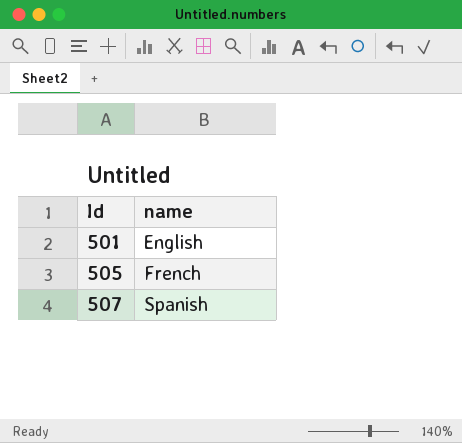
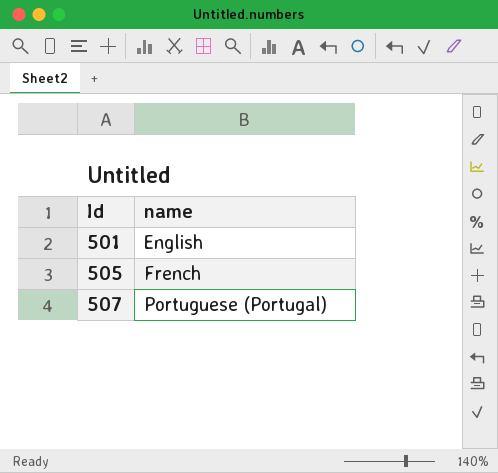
507 | name: Spanish -> Portuguese (Portugal)

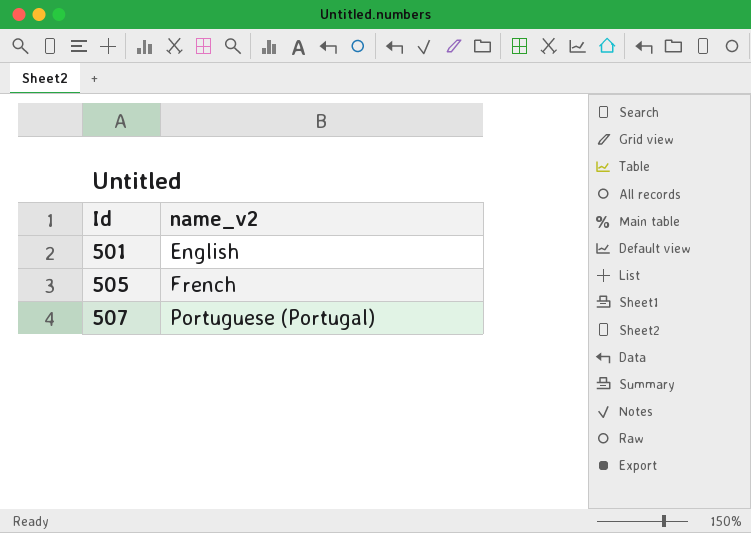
column name: name -> name_v2

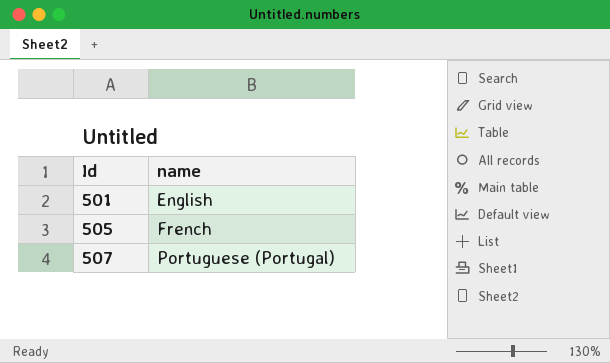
column name: name_v2 -> name

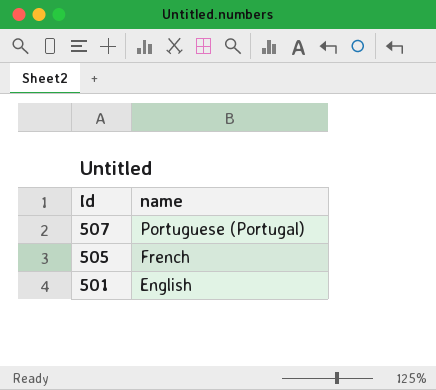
row order: Id ascending -> Id descending

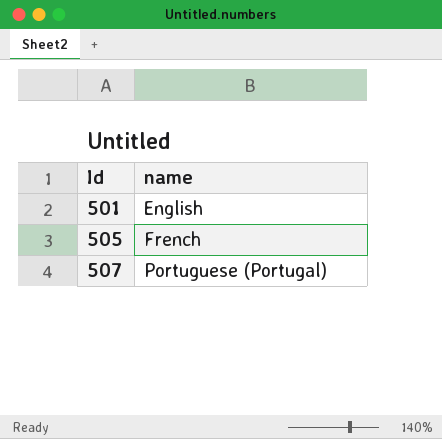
row order: Id descending -> Id ascending

